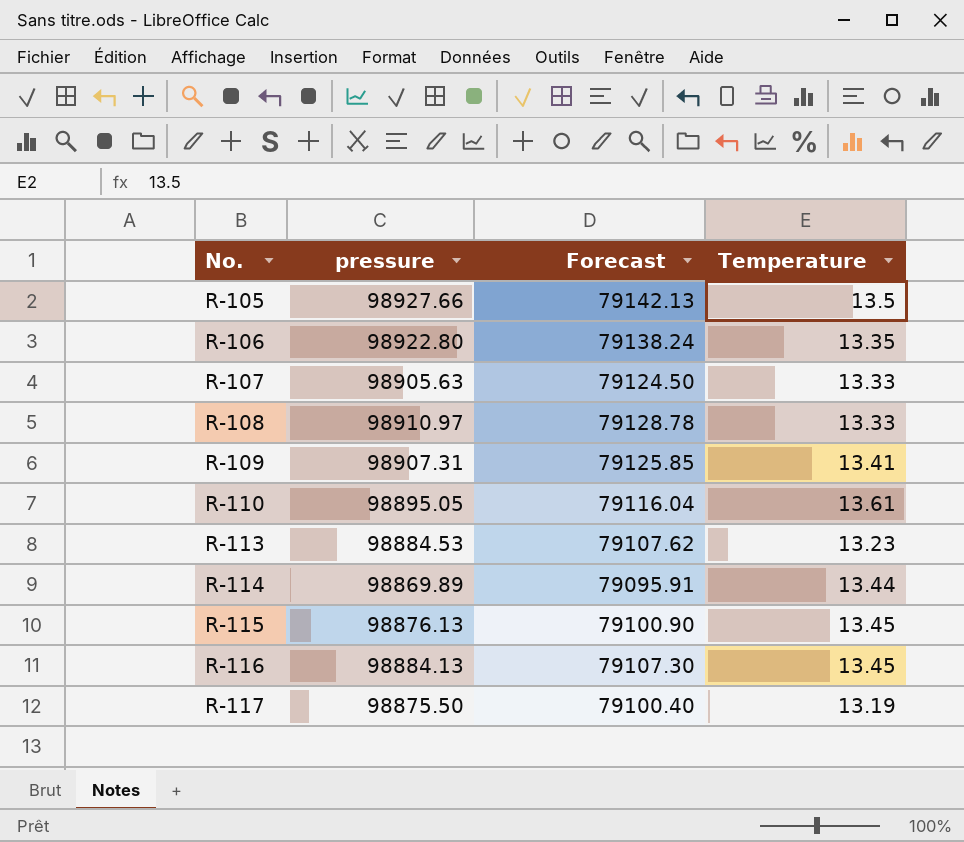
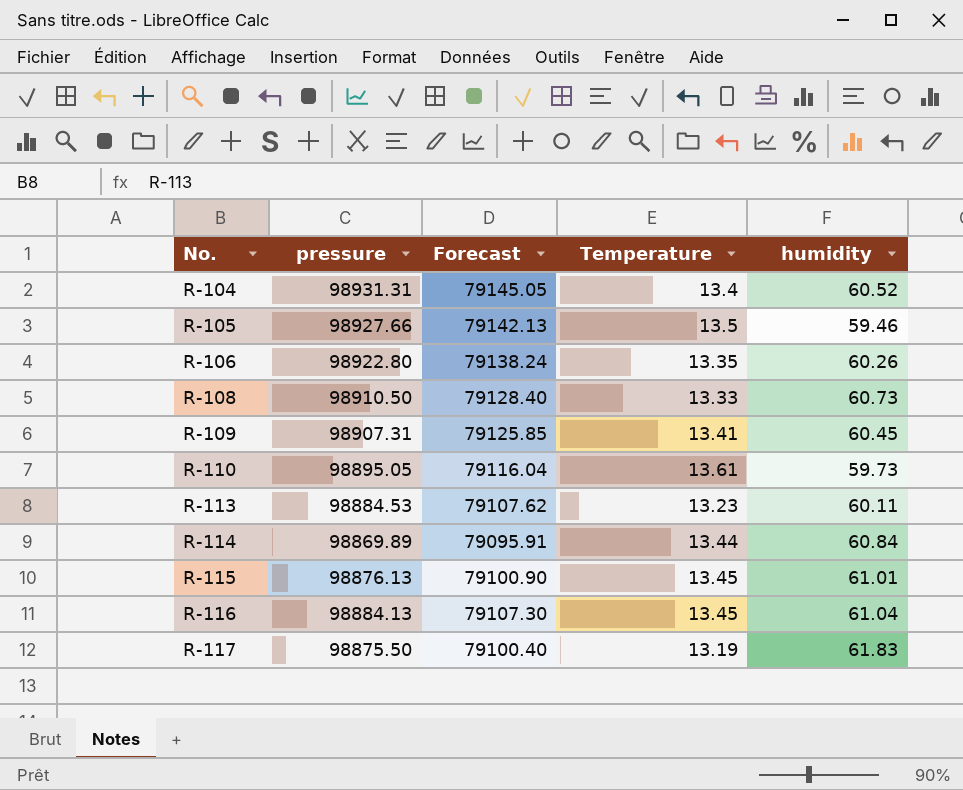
column humidity | position: none -> 5
row R-107: 98905.63 | 79124.50 | 13.33 -> none
row R-104: none -> 98931.31 | 79145.05 | 13.4 | 60.52
R-108 | pressure: 98910.97 -> 98910.50
R-108 | Forecast: 79128.78 -> 79128.40

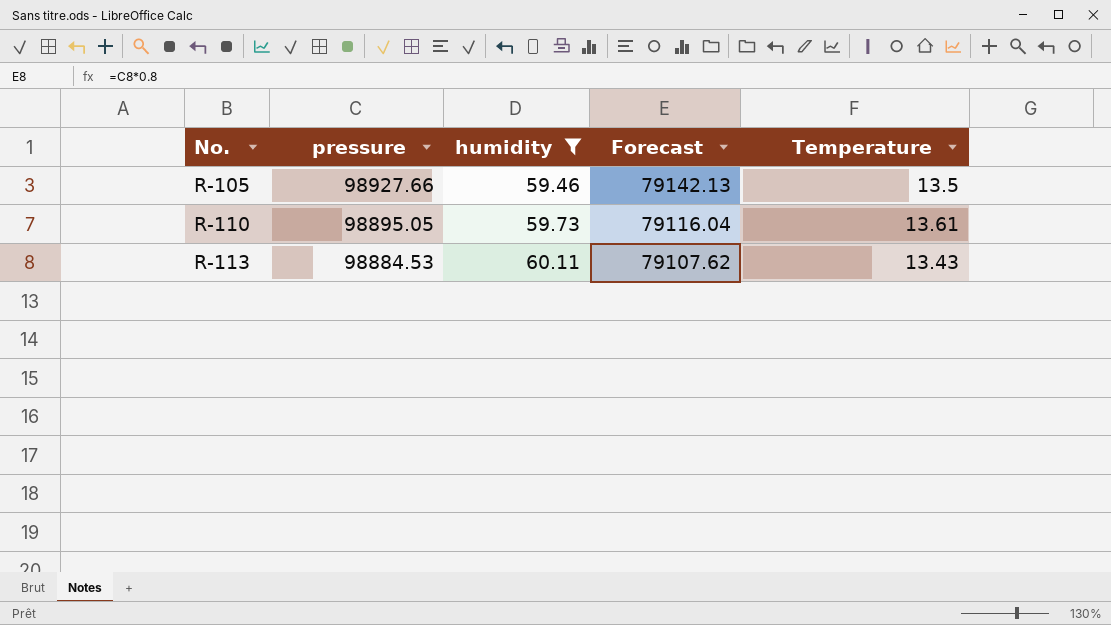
filter: none -> humidity <= 60.11
column humidity | position: 5 -> 3
R-113 | Temperature: 13.23 -> 13.43

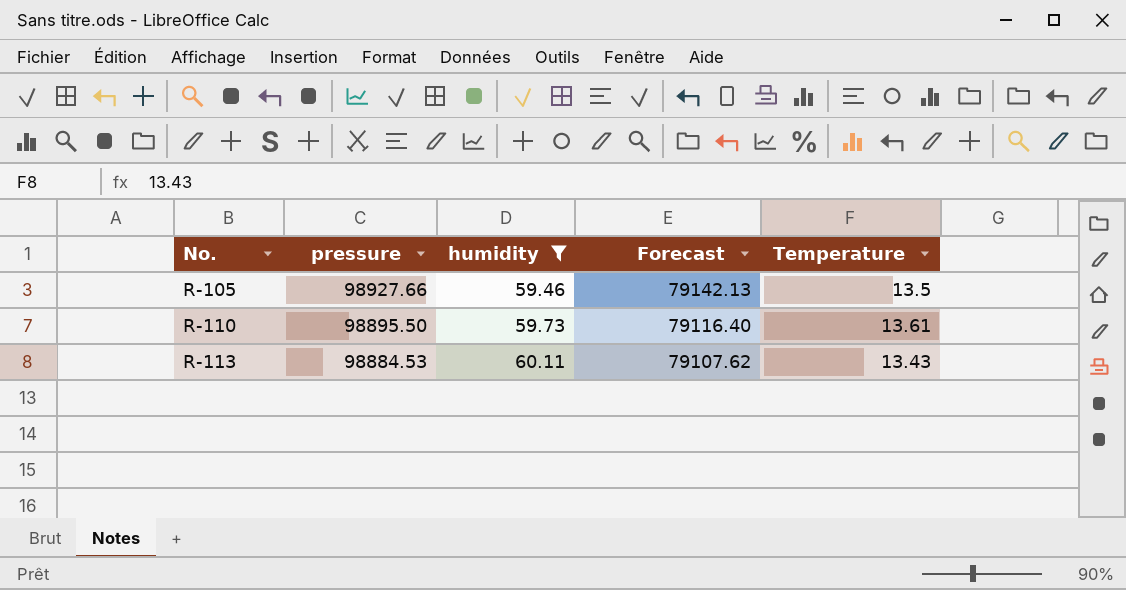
R-110 | pressure: 98895.05 -> 98895.50
R-110 | Forecast: 79116.04 -> 79116.40

